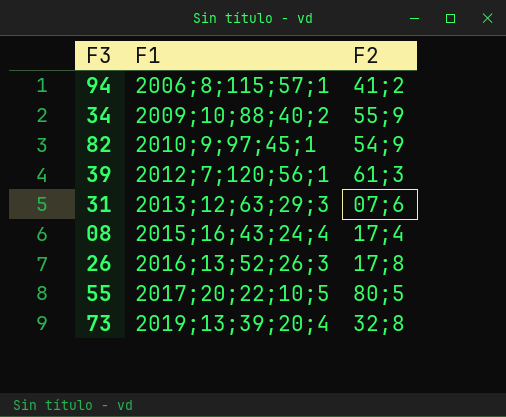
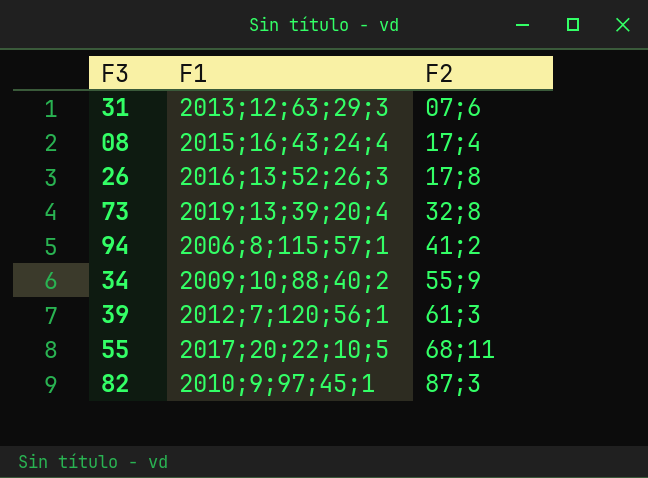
row order: F1 ascending -> F2 ascending
55 | F2: 80;5 -> 68;11
82 | F2: 54;9 -> 87;3

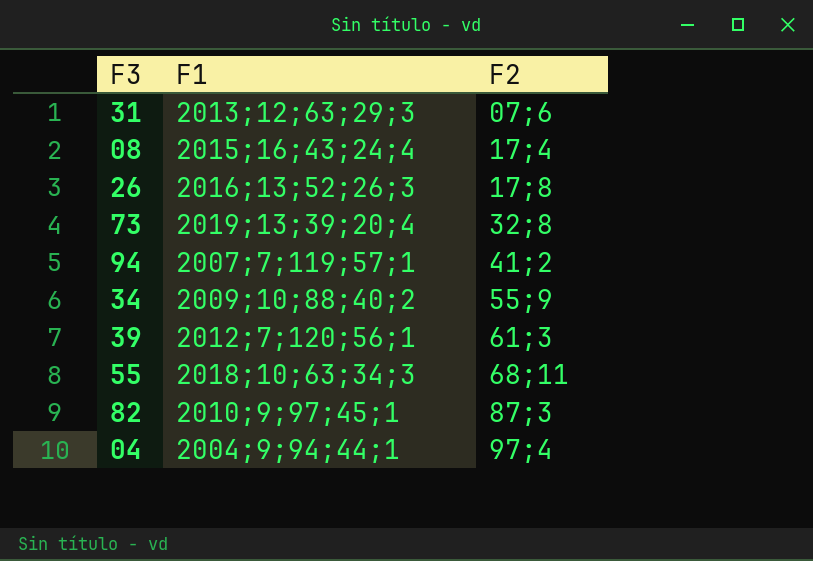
94 | F1: 2006;8;115;57;1 -> 2007;7;119;57;1
55 | F1: 2017;20;22;10;5 -> 2018;10;63;34;3
row 04: none -> 2004;9;94;44;1 | 97;4

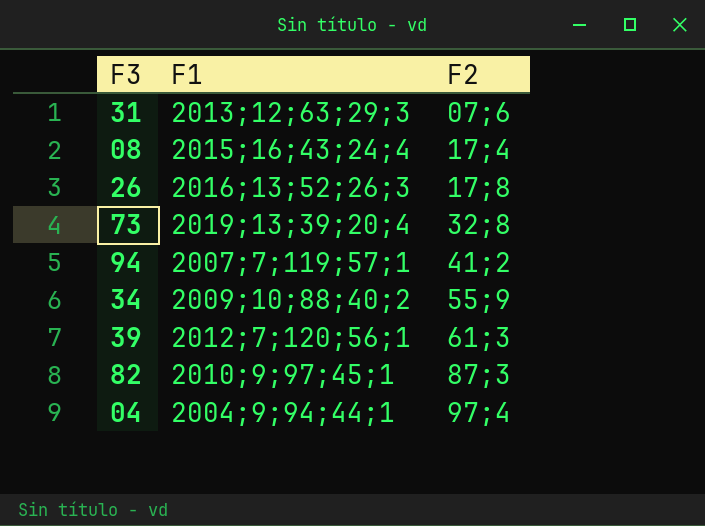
row 55: 2018;10;63;34;3 | 68;11 -> none

